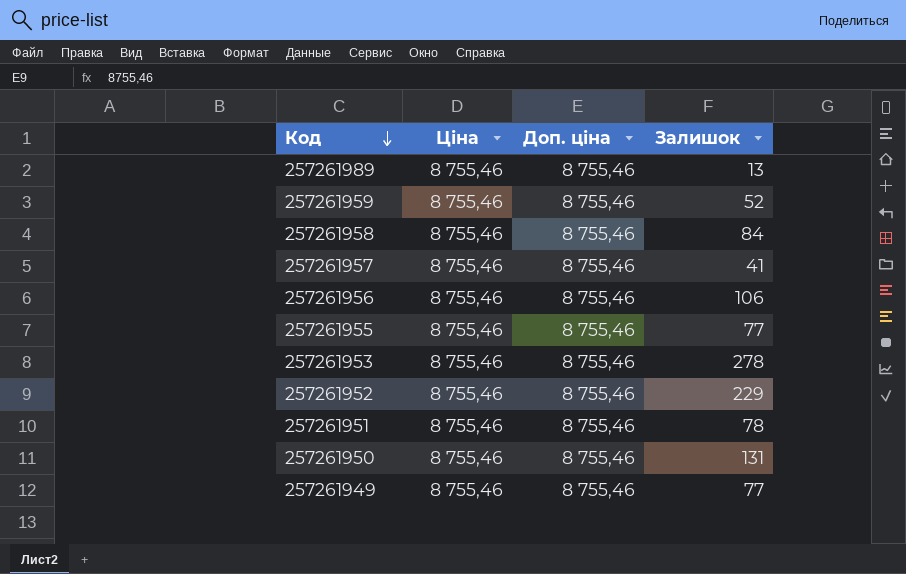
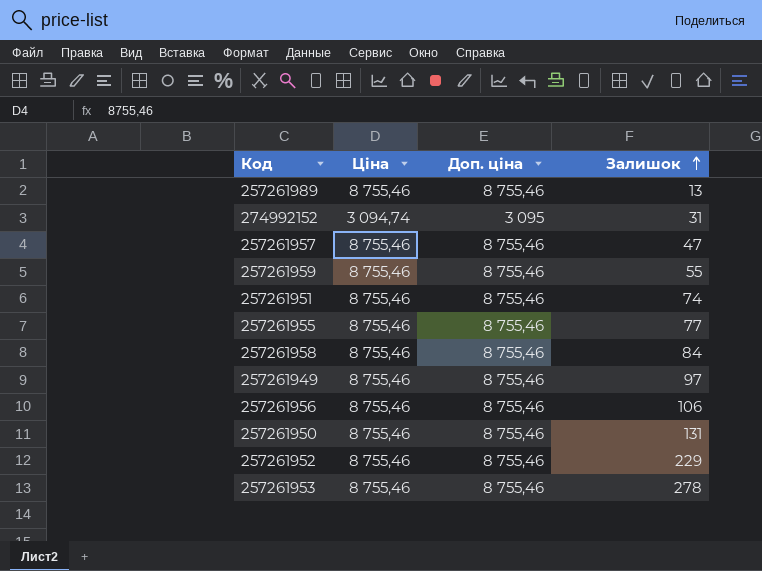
row order: Код descending -> Залишок ascending
row 274992152: none -> 3 094,74 | 3 095 | 31
257261957 | Залишок: 41 -> 47
257261959 | Залишок: 52 -> 55
257261951 | Залишок: 78 -> 74
257261949 | Залишок: 77 -> 97

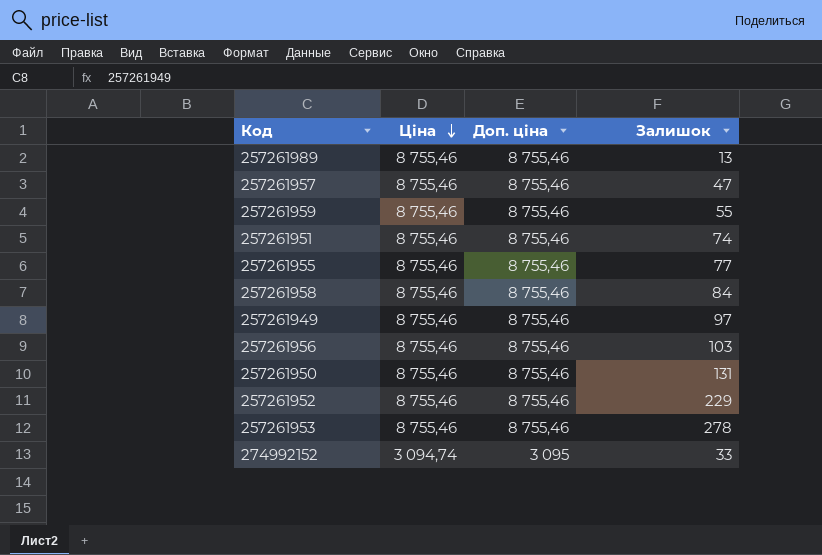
row order: Залишок ascending -> Ціна descending
257261956 | Залишок: 106 -> 103
274992152 | Залишок: 31 -> 33

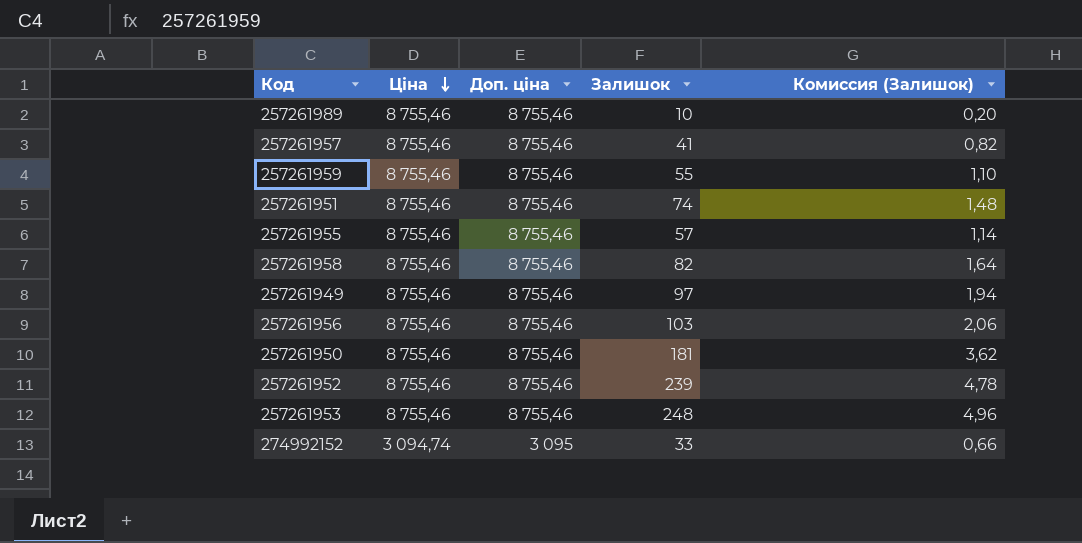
column Комиссия (Залишок) | formula: none -> [Залишок] * 0,02
257261989 | Залишок: 13 -> 10
257261957 | Залишок: 47 -> 41
257261955 | Залишок: 77 -> 57
257261958 | Залишок: 84 -> 82
257261950 | Залишок: 131 -> 181
257261952 | Залишок: 229 -> 239
257261953 | Залишок: 278 -> 248

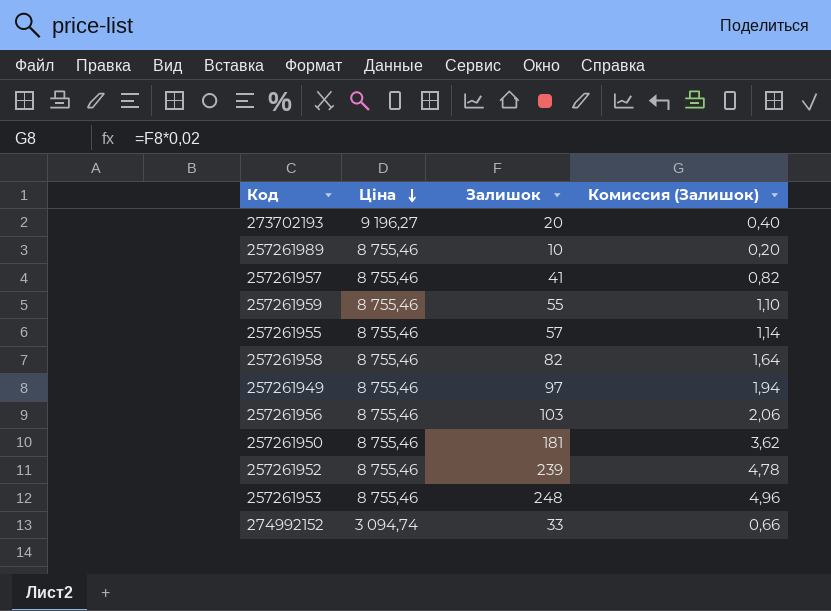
column Доп. ціна | position: 3 -> none
row 257261951: 8 755,46 | 8 755,46 | 74 | 1,48 -> none
row 273702193: none -> 9 196,27 | 20 | 0,40

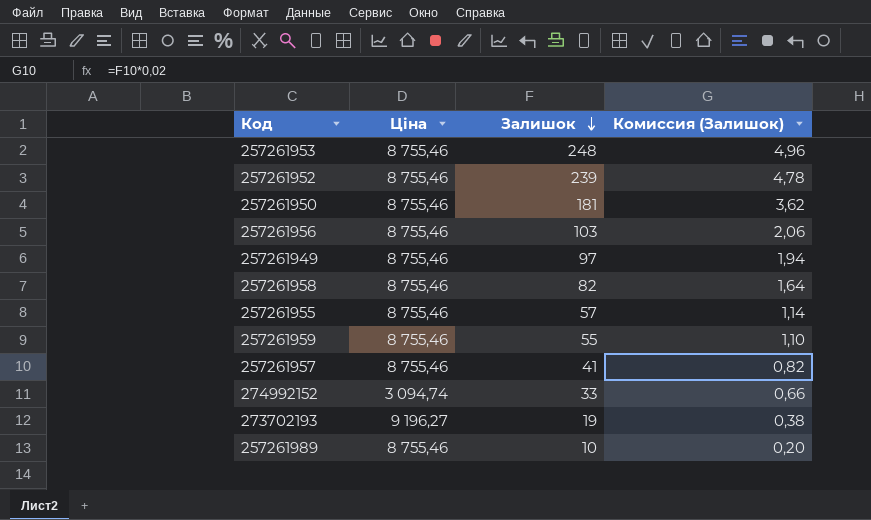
row order: Ціна descending -> Залишок descending
273702193 | Залишок: 20 -> 19
273702193 | Комиссия (Залишок): 0,40 -> 0,38

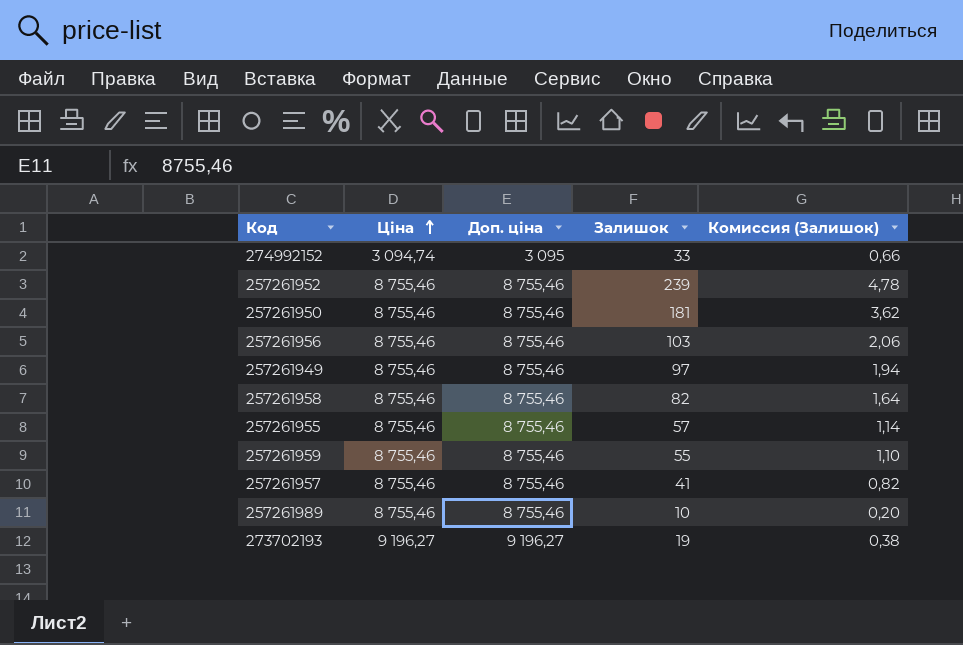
row order: Залишок descending -> Ціна ascending
column Доп. ціна | position: none -> 3
row 257261953: 8 755,46 | 248 | 4,96 -> none

